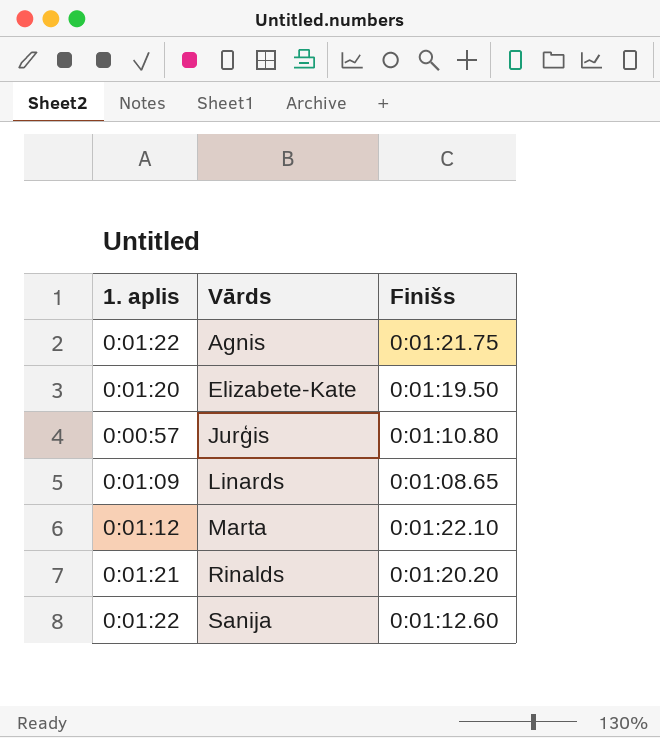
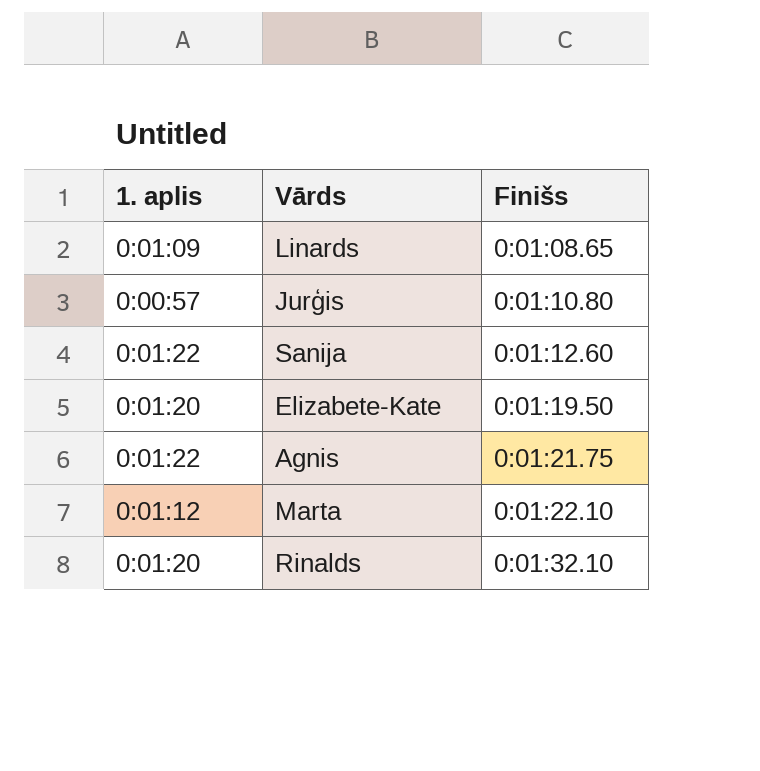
row order: Vārds ascending -> Finišs ascending
Rinalds | 1. aplis: 0:01:21 -> 0:01:20
Rinalds | Finišs: 0:01:20.20 -> 0:01:32.10

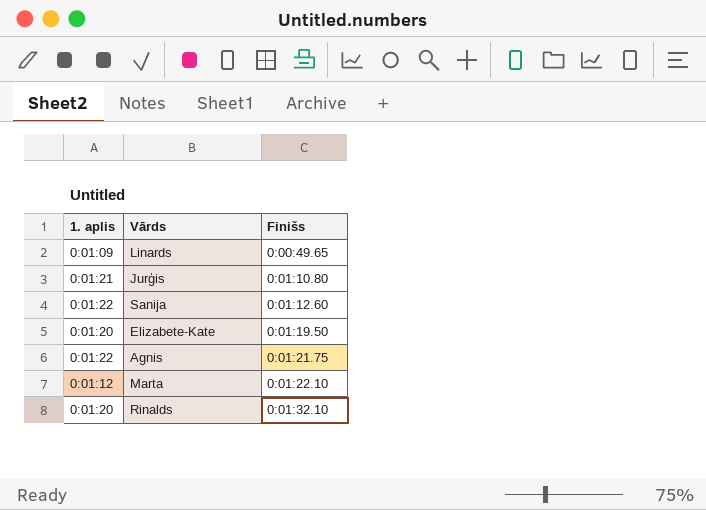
Linards | Finišs: 0:01:08.65 -> 0:00:49.65
Jurģis | 1. aplis: 0:00:57 -> 0:01:21

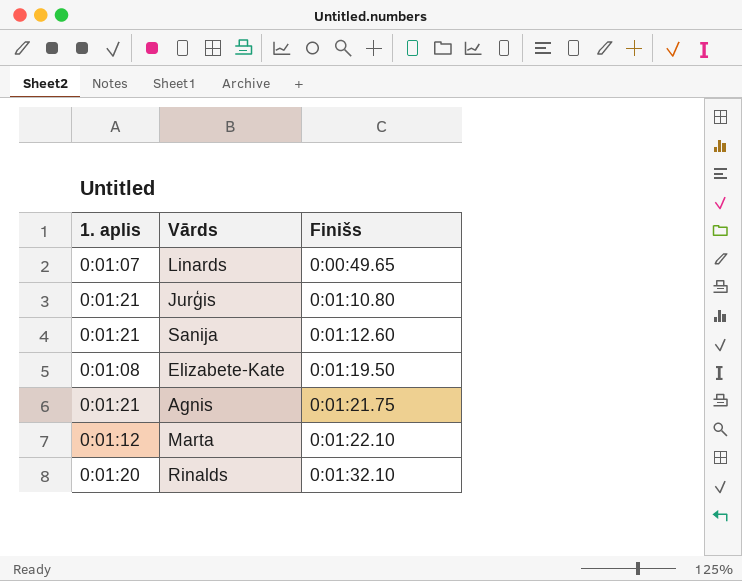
Linards | 1. aplis: 0:01:09 -> 0:01:07
Sanija | 1. aplis: 0:01:22 -> 0:01:21
Elizabete-Kate | 1. aplis: 0:01:20 -> 0:01:08
Agnis | 1. aplis: 0:01:22 -> 0:01:21

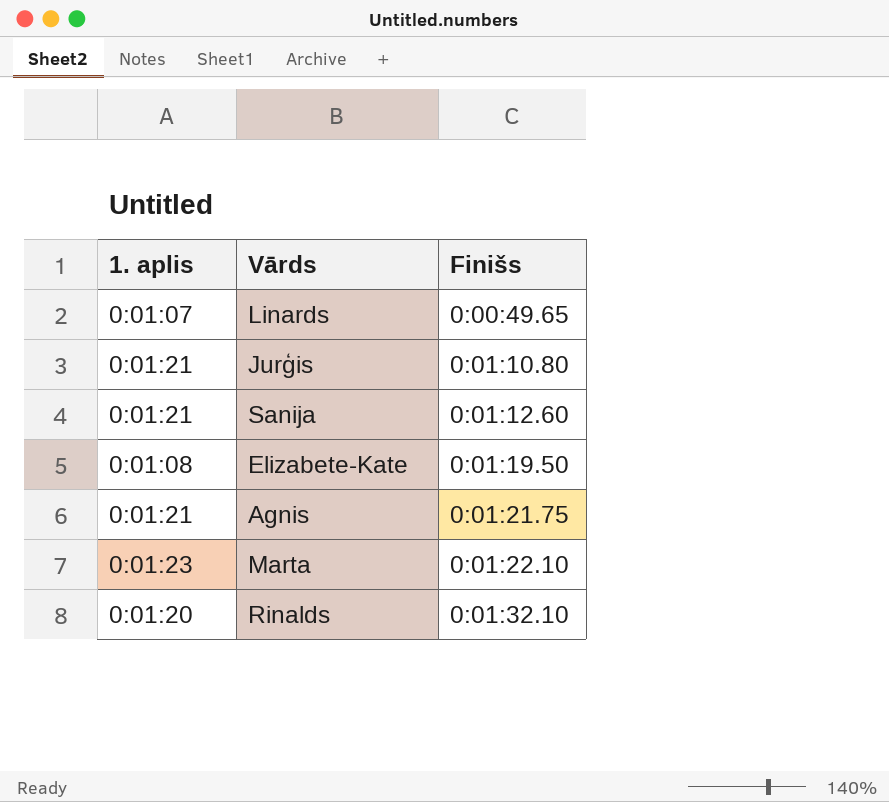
Marta | 1. aplis: 0:01:12 -> 0:01:23

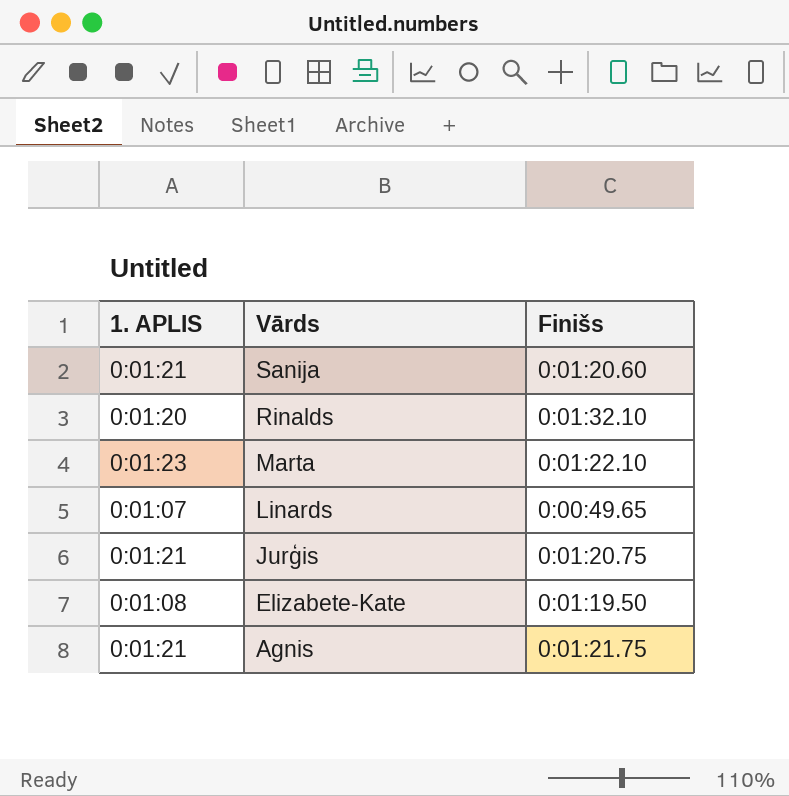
row order: Finišs ascending -> Vārds descending
column name: 1. aplis -> 1. APLIS
Sanija | Finišs: 0:01:12.60 -> 0:01:20.60
Jurģis | Finišs: 0:01:10.80 -> 0:01:20.75

